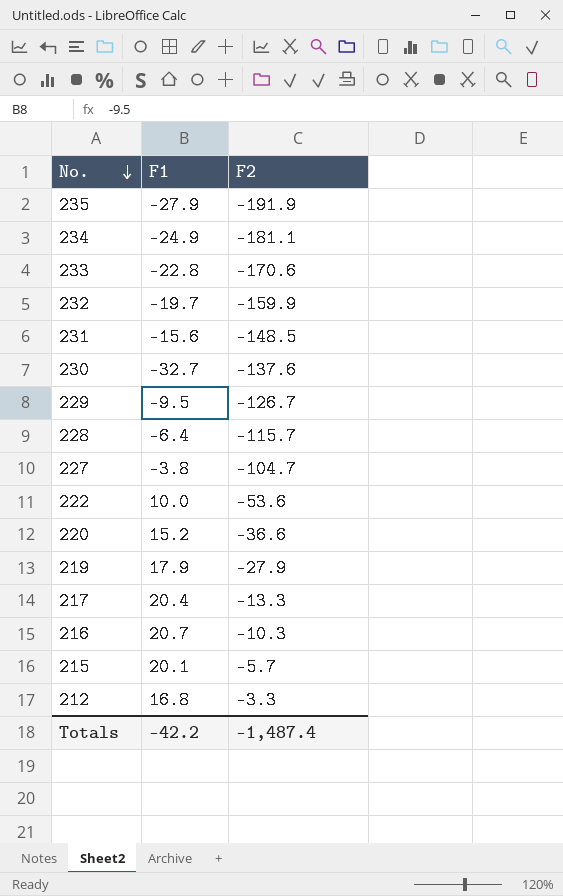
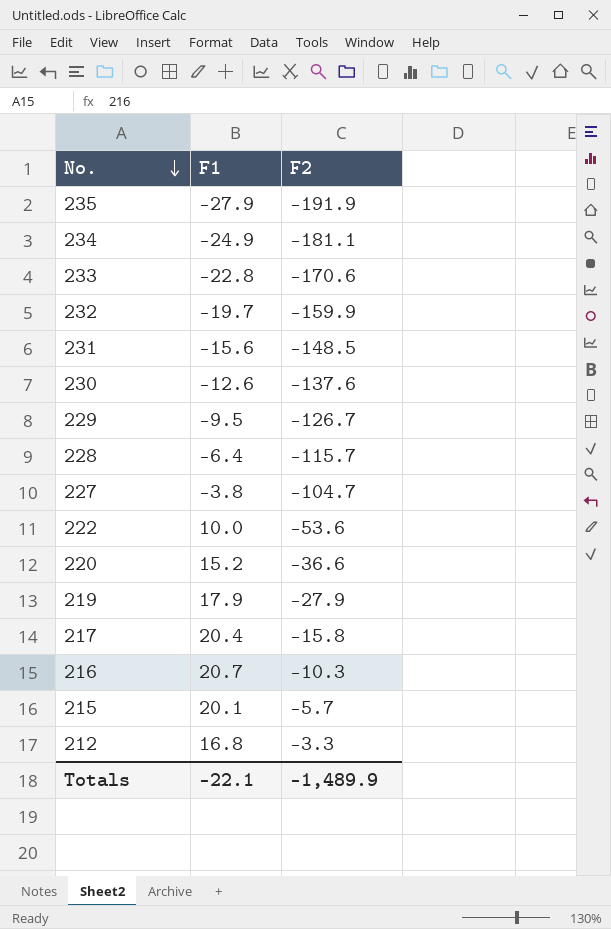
230 | F1: -32.7 -> -12.6
217 | F2: -13.3 -> -15.8
Totals | F1: -42.2 -> -22.1
Totals | F2: -1,487.4 -> -1,489.9

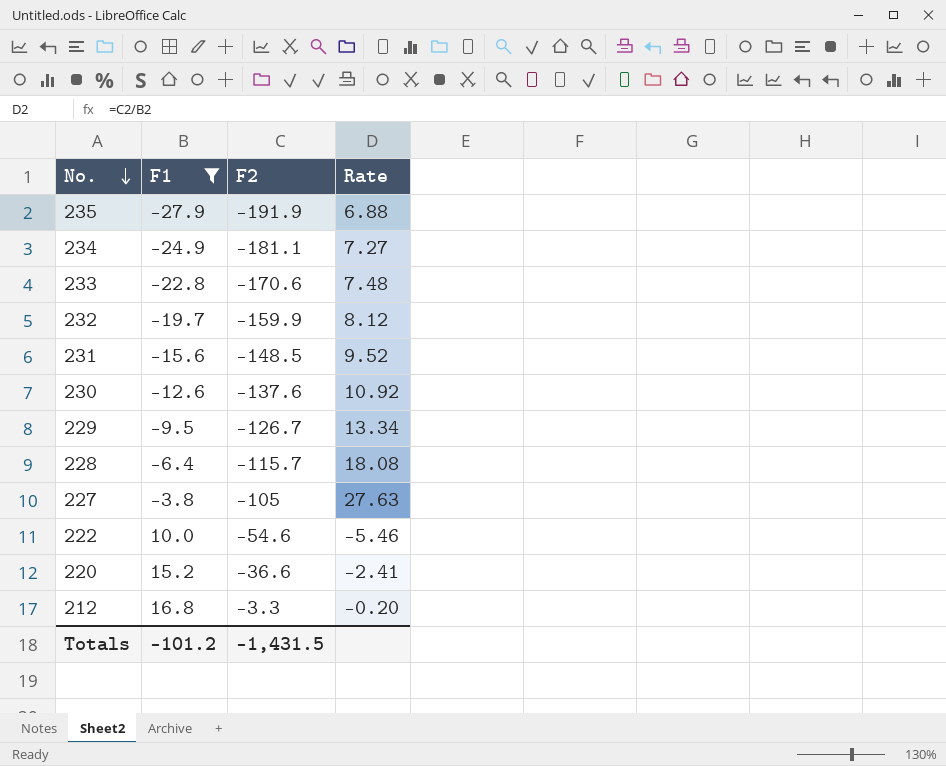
filter: none -> F1 <= 16.8
column Rate | formula: none -> [F2] / [F1]
227 | F2: -104.7 -> -105
222 | F2: -53.6 -> -54.6
Totals | F1: -22.1 -> -101.2
Totals | F2: -1,489.9 -> -1,431.5

